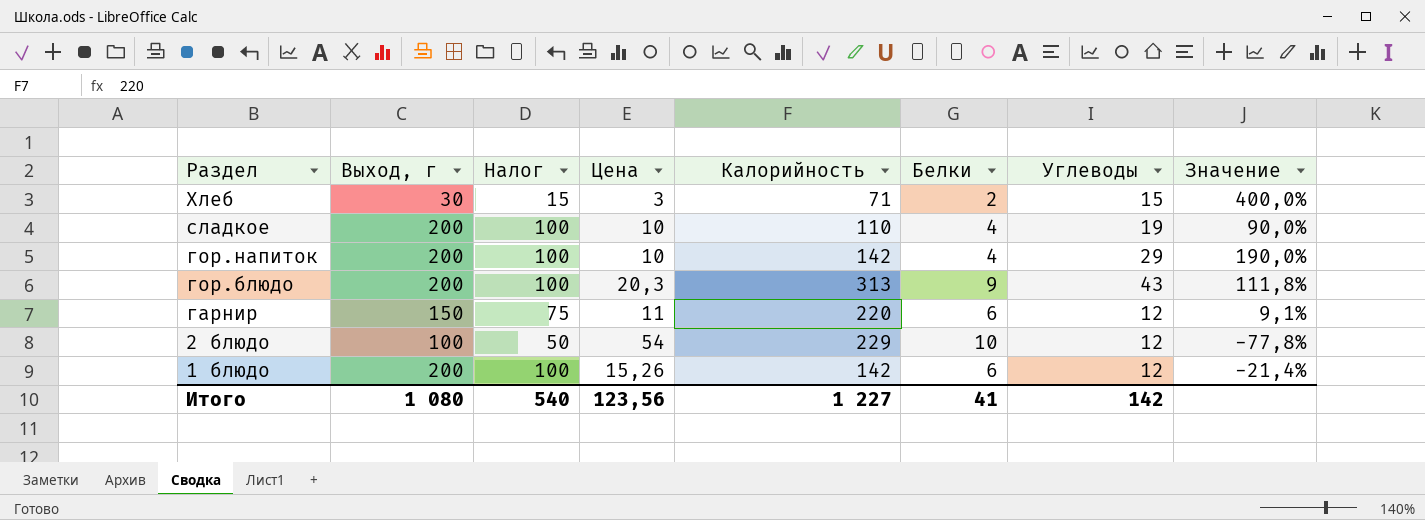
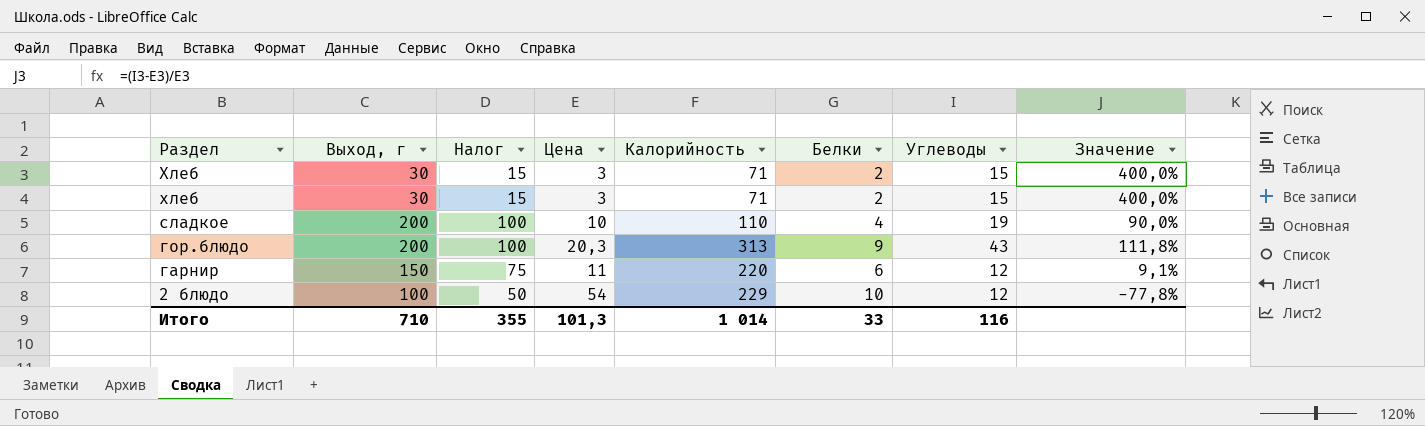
row гор.напиток: 200 | 100 | 10 | 142 | 4 | 29 | 190,0% -> none
row 1 блюдо: 200 | 100 | 15,26 | 142 | 6 | 12 | -21,4% -> none
row хлеб: none -> 30 | 15 | 3 | 71 | 2 | 15 | 400,0%
Итого | Выход, г: 1 080 -> 710
Итого | Налог: 540 -> 355
Итого | Цена: 123,56 -> 101,3
Итого | Калорийность: 1 227 -> 1 014
Итого | Белки: 41 -> 33
Итого | Углеводы: 142 -> 116

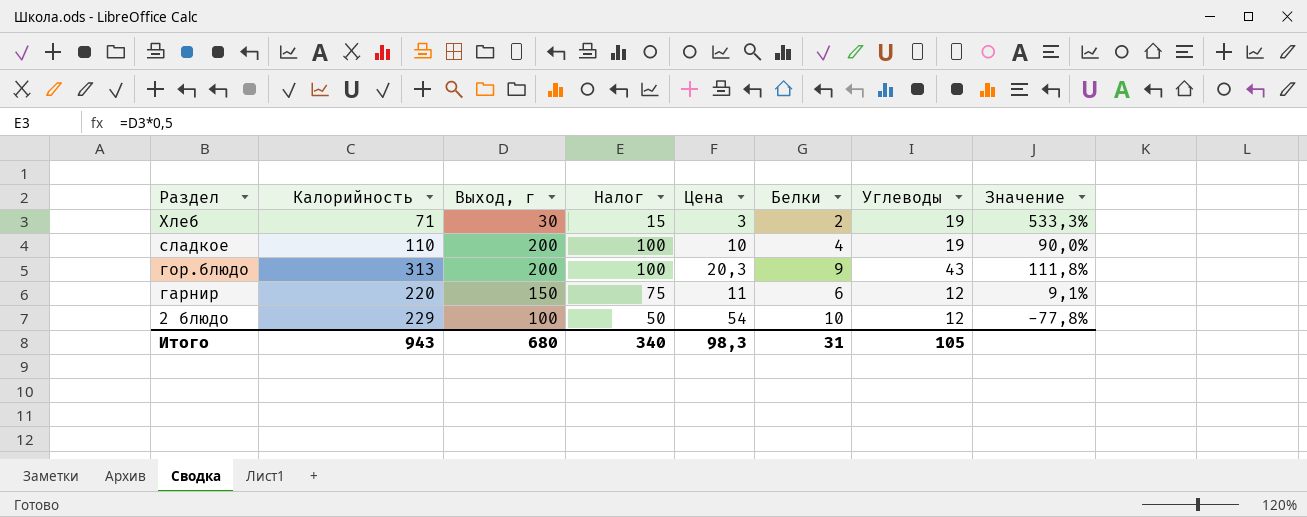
column Калорийность | position: 5 -> 2
row хлеб: 30 | 15 | 3 | 71 | 2 | 15 | 400,0% -> none
Хлеб | Углеводы: 15 -> 19
Хлеб | Значение: 400,0% -> 533,3%
Итого | Калорийность: 1 014 -> 943
Итого | Выход, г: 710 -> 680
Итого | Налог: 355 -> 340
Итого | Цена: 101,3 -> 98,3
Итого | Белки: 33 -> 31
Итого | Углеводы: 116 -> 105

